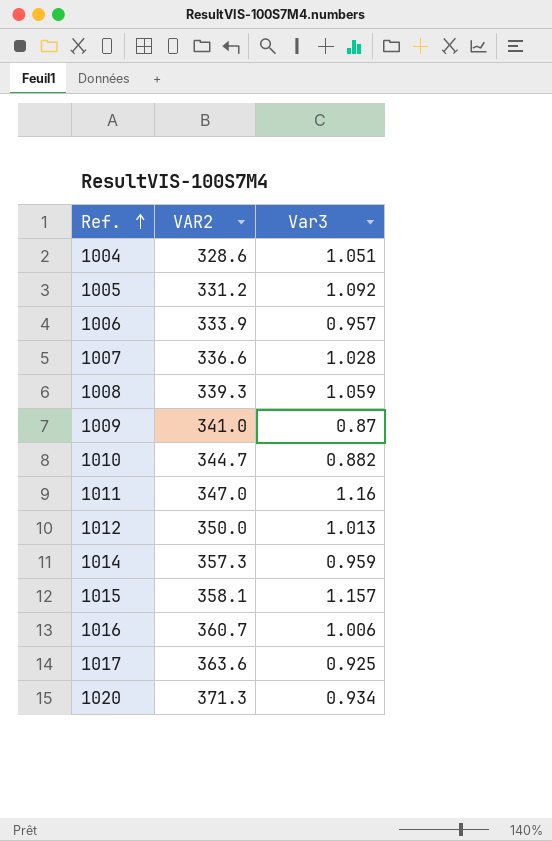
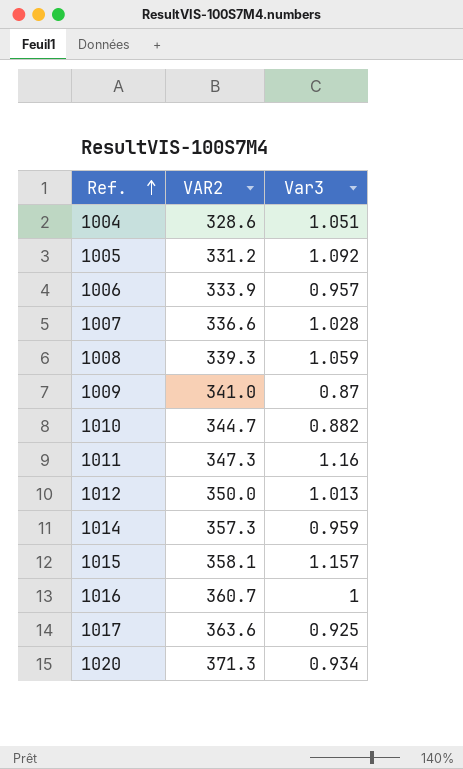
1011 | VAR2: 347.0 -> 347.3
1016 | Var3: 1.006 -> 1

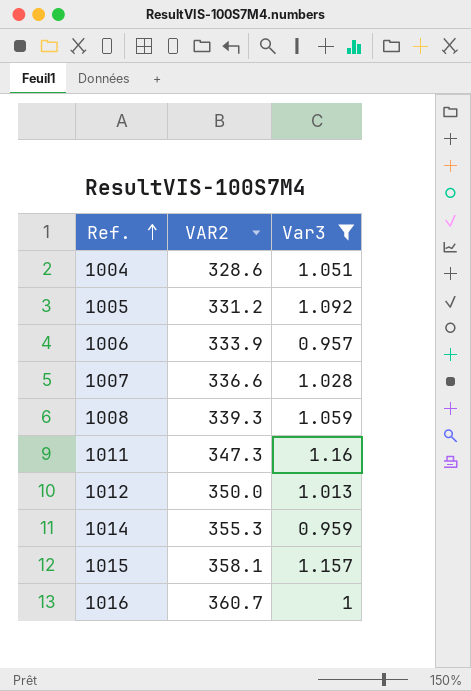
filter: none -> Var3 >= 0.957
1014 | VAR2: 357.3 -> 355.3

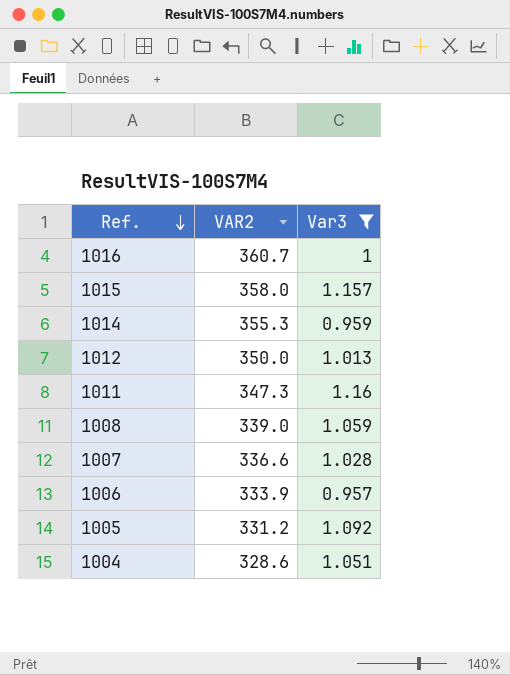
row order: Ref. ascending -> Ref. descending
1015 | VAR2: 358.1 -> 358.0
1008 | VAR2: 339.3 -> 339.0

